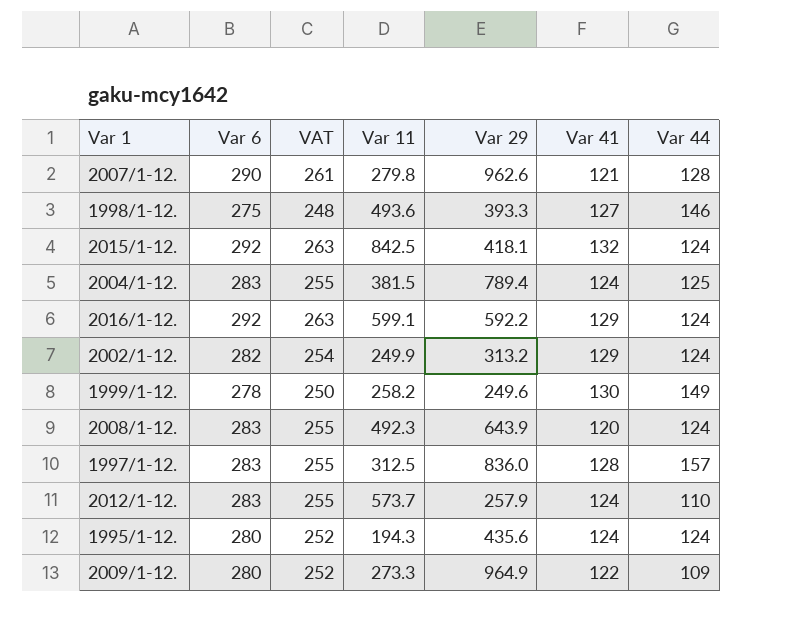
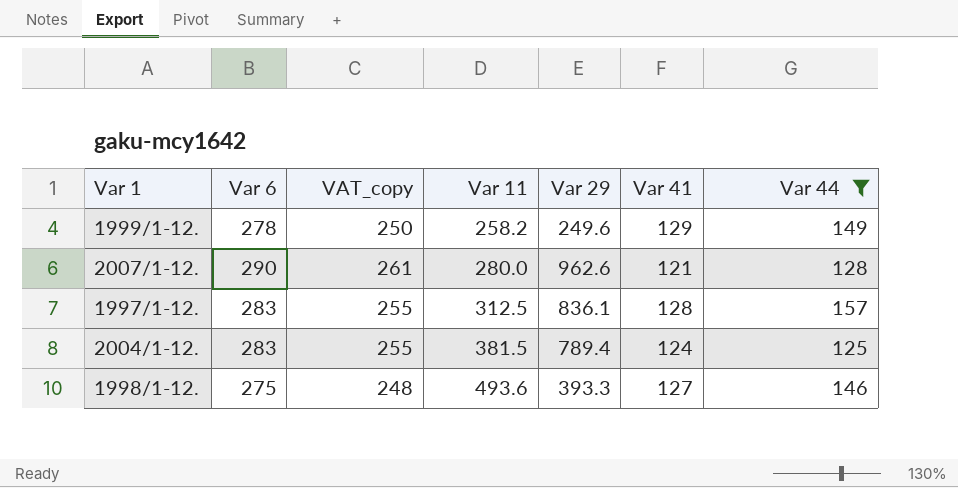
filter: none -> Var 44 >= 125
row order: none -> Var 11 ascending
column name: VAT -> VAT_copy
1999/1-12. | Var 41: 130 -> 129
2007/1-12. | Var 11: 279.8 -> 280.0
1997/1-12. | Var 29: 836.0 -> 836.1

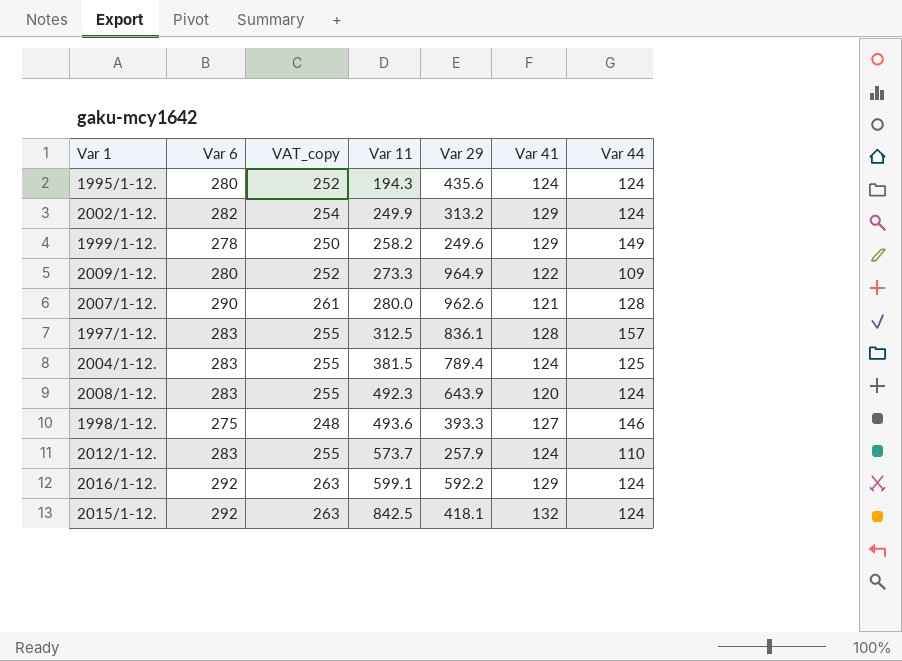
filter: Var 44 >= 125 -> none

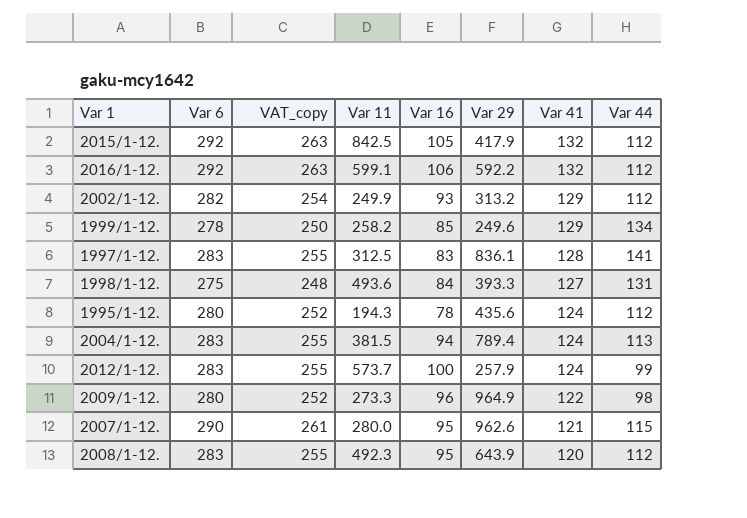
row order: Var 11 ascending -> Var 41 descending
column Var 16 | position: none -> 5
2015/1-12. | Var 29: 418.1 -> 417.9
2015/1-12. | Var 44: 124 -> 112
2016/1-12. | Var 41: 129 -> 132
2016/1-12. | Var 44: 124 -> 112
2002/1-12. | Var 44: 124 -> 112
1999/1-12. | Var 44: 149 -> 134
1997/1-12. | Var 44: 157 -> 141
1998/1-12. | Var 44: 146 -> 131
1995/1-12. | Var 44: 124 -> 112
2004/1-12. | Var 44: 125 -> 113
2012/1-12. | Var 44: 110 -> 99
2009/1-12. | Var 44: 109 -> 98
2007/1-12. | Var 44: 128 -> 115
2008/1-12. | Var 44: 124 -> 112

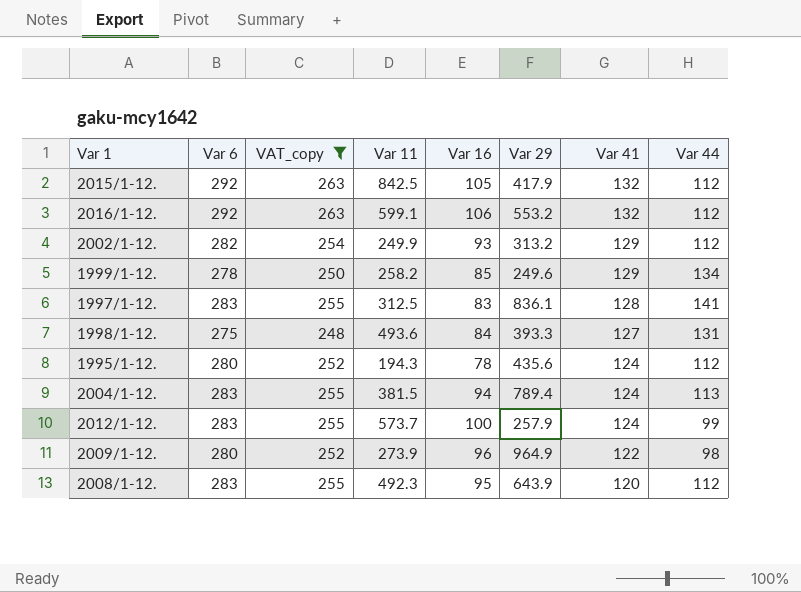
filter: none -> VAT_copy != 261
2016/1-12. | Var 29: 592.2 -> 553.2
2009/1-12. | Var 11: 273.3 -> 273.9

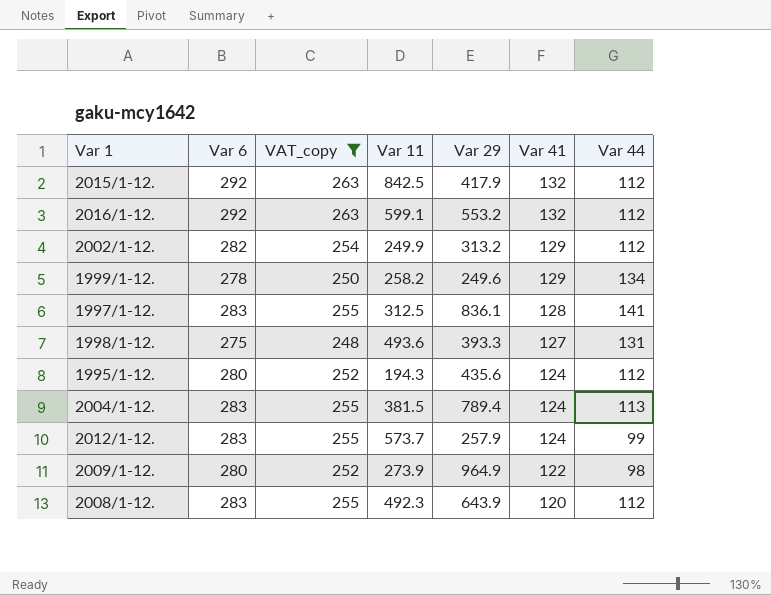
column Var 16 | position: 5 -> none

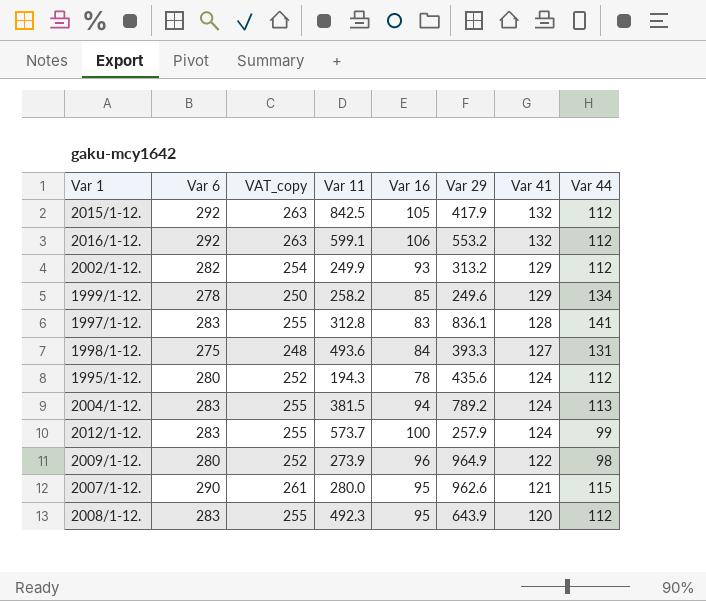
filter: VAT_copy != 261 -> none
column Var 16 | position: none -> 5
1997/1-12. | Var 11: 312.5 -> 312.8
2004/1-12. | Var 29: 789.4 -> 789.2

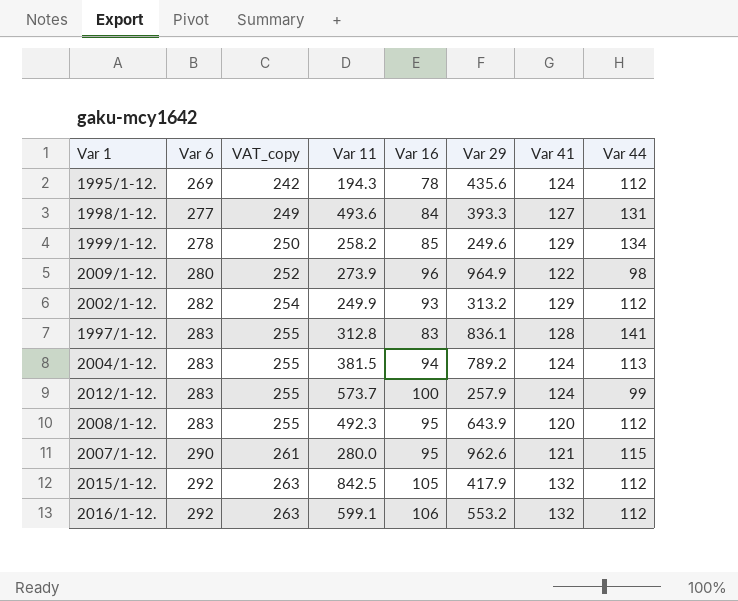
row order: Var 41 descending -> Var 6 ascending
1995/1-12. | Var 6: 280 -> 269
1995/1-12. | VAT_copy: 252 -> 242
1998/1-12. | Var 6: 275 -> 277
1998/1-12. | VAT_copy: 248 -> 249

